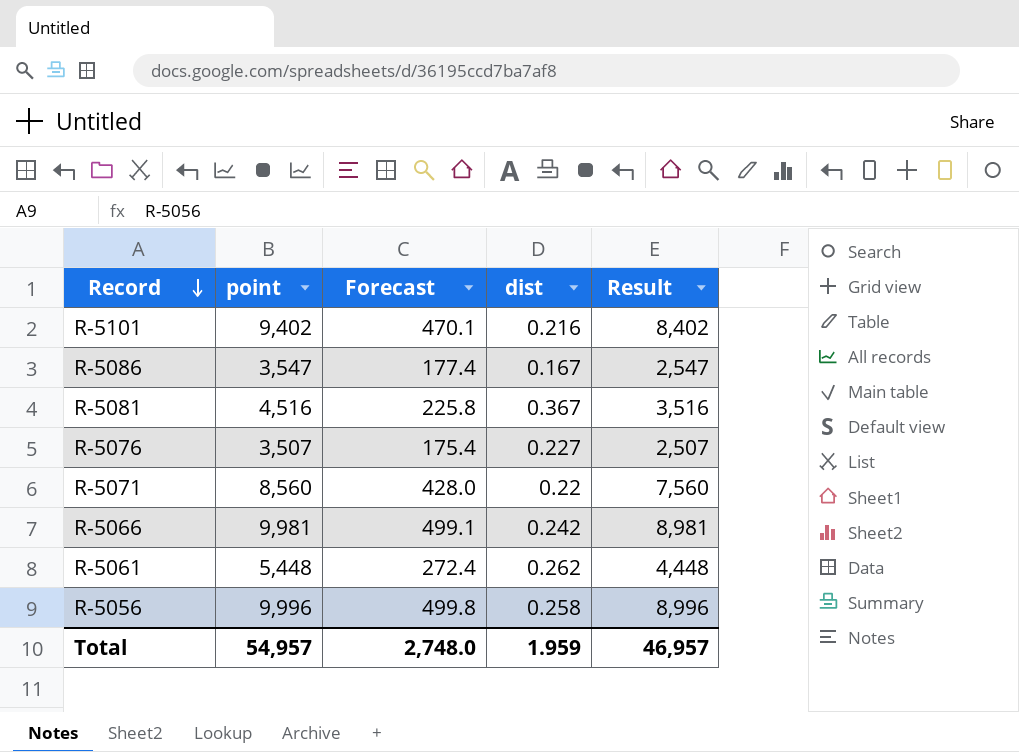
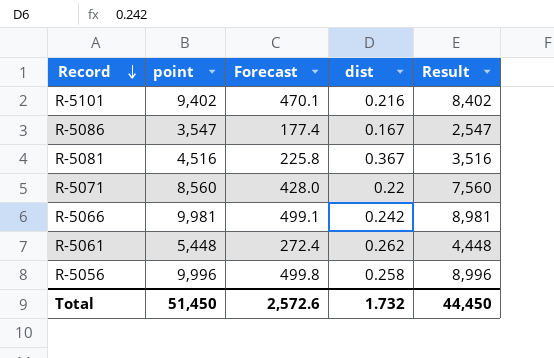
row R-5076: 3,507 | 175.4 | 0.227 | 2,507 -> none
Total | point: 54,957 -> 51,450
Total | Forecast: 2,748.0 -> 2,572.6
Total | dist: 1.959 -> 1.732
Total | Result: 46,957 -> 44,450

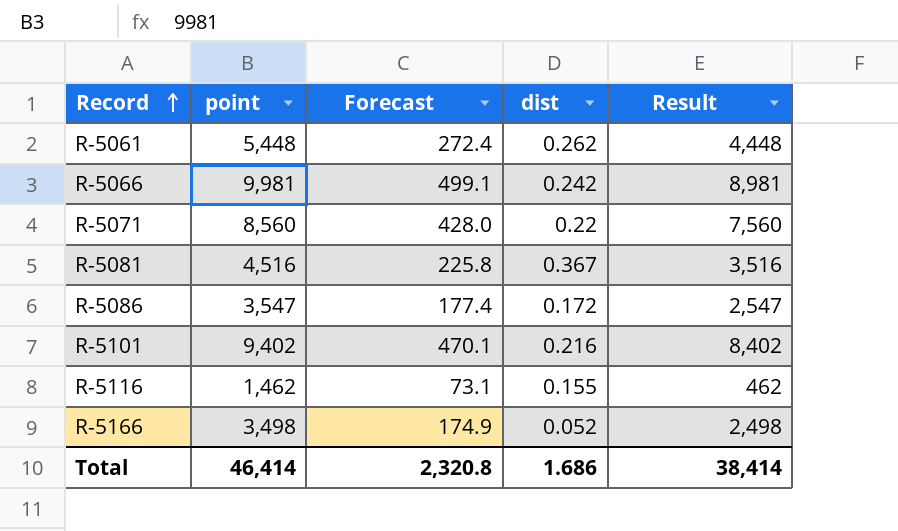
row order: Record descending -> Record ascending
row R-5056: 9,996 | 499.8 | 0.258 | 8,996 -> none
R-5086 | dist: 0.167 -> 0.172
row R-5116: none -> 1,462 | 73.1 | 0.155 | 462
row R-5166: none -> 3,498 | 174.9 | 0.052 | 2,498
Total | point: 51,450 -> 46,414
Total | Forecast: 2,572.6 -> 2,320.8
Total | dist: 1.732 -> 1.686
Total | Result: 44,450 -> 38,414

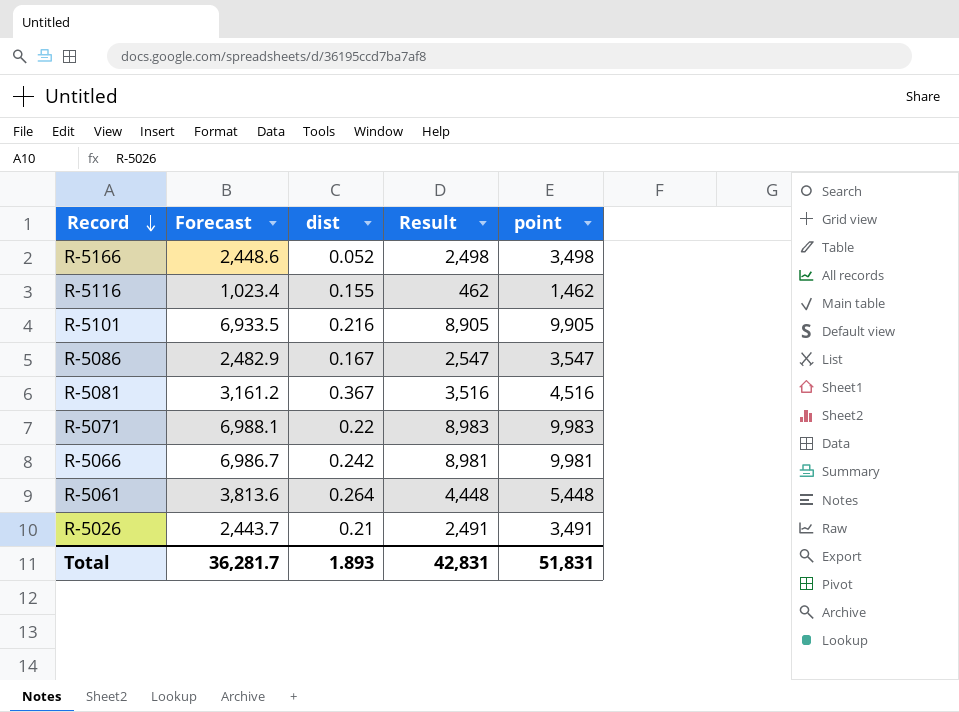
row order: Record ascending -> Record descending
column Forecast | formula: [point] * 0.05 -> [point] * 0.7
column point | position: 2 -> 5
R-5101 | Result: 8,402 -> 8,905
R-5101 | point: 9,402 -> 9,905
R-5086 | dist: 0.172 -> 0.167
R-5071 | Result: 7,560 -> 8,983
R-5071 | point: 8,560 -> 9,983
R-5061 | dist: 0.262 -> 0.264
row R-5026: none -> 2,443.7 | 0.21 | 2,491 | 3,491
Total | Forecast: 2,320.8 -> 36,281.7
Total | dist: 1.686 -> 1.893
Total | Result: 38,414 -> 42,831
Total | point: 46,414 -> 51,831

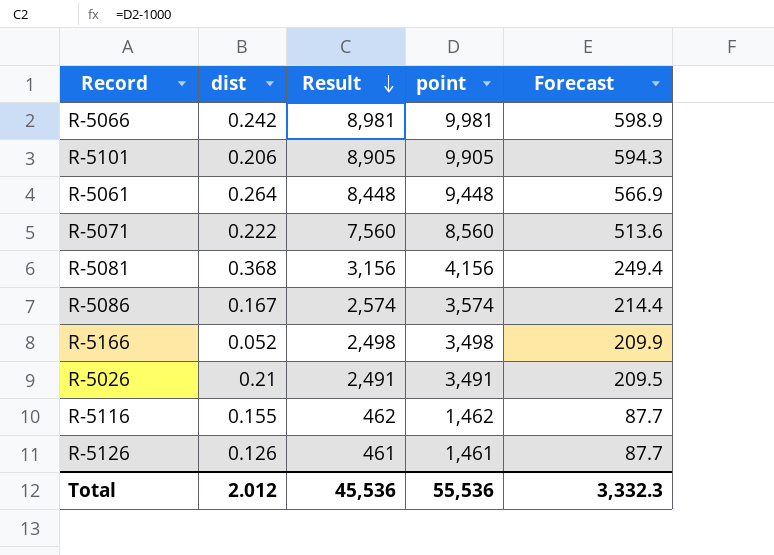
row order: Record descending -> Result descending
column Forecast | formula: [point] * 0.7 -> [point] * 0.06
column Forecast | position: 2 -> 5
R-5101 | dist: 0.216 -> 0.206
R-5061 | Result: 4,448 -> 8,448
R-5061 | point: 5,448 -> 9,448
R-5071 | dist: 0.22 -> 0.222
R-5071 | Result: 8,983 -> 7,560
R-5071 | point: 9,983 -> 8,560
R-5081 | dist: 0.367 -> 0.368
R-5081 | Result: 3,516 -> 3,156
R-5081 | point: 4,516 -> 4,156
R-5086 | Result: 2,547 -> 2,574
R-5086 | point: 3,547 -> 3,574
row R-5126: none -> 0.126 | 461 | 1,461 | 87.7
Total | dist: 1.893 -> 2.012
Total | Result: 42,831 -> 45,536
Total | point: 51,831 -> 55,536
Total | Forecast: 36,281.7 -> 3,332.3

